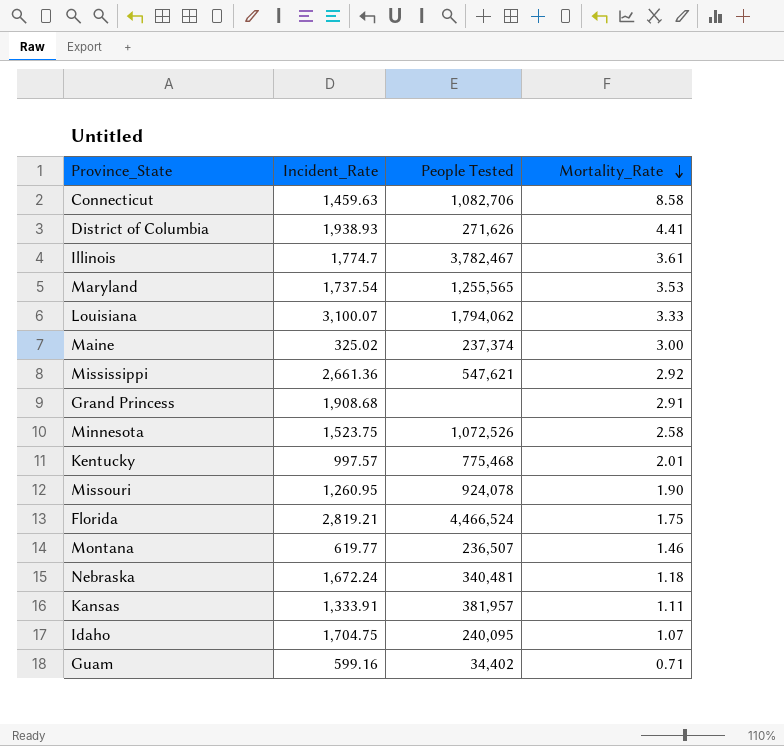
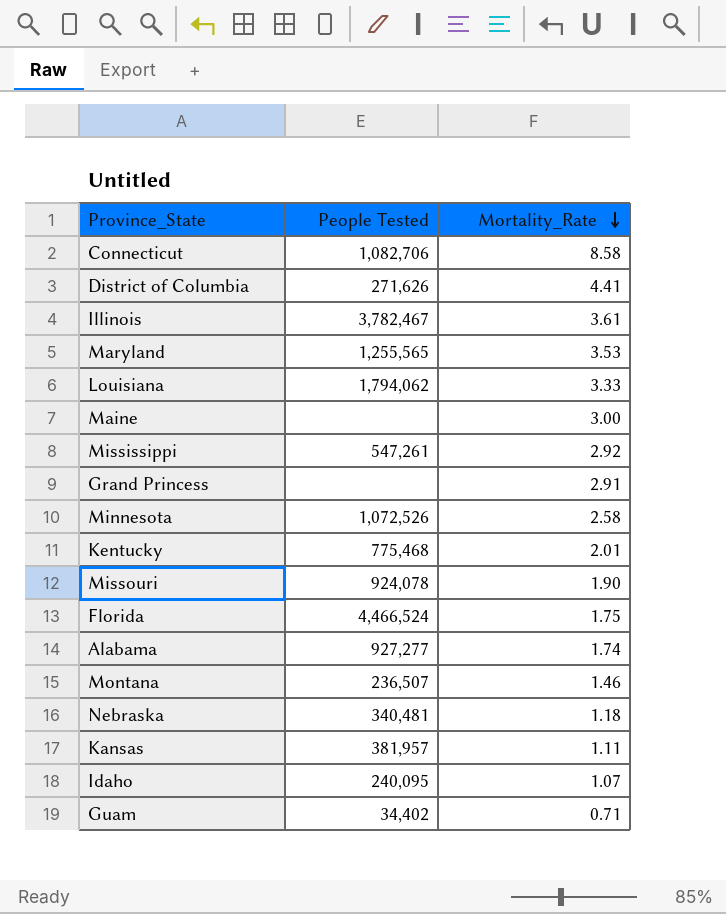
column Incident_Rate | position: 2 -> none
Maine | People Tested: 237,374 -> none
Mississippi | People Tested: 547,621 -> 547,261
row Alabama: none -> 927,277 | 1.74

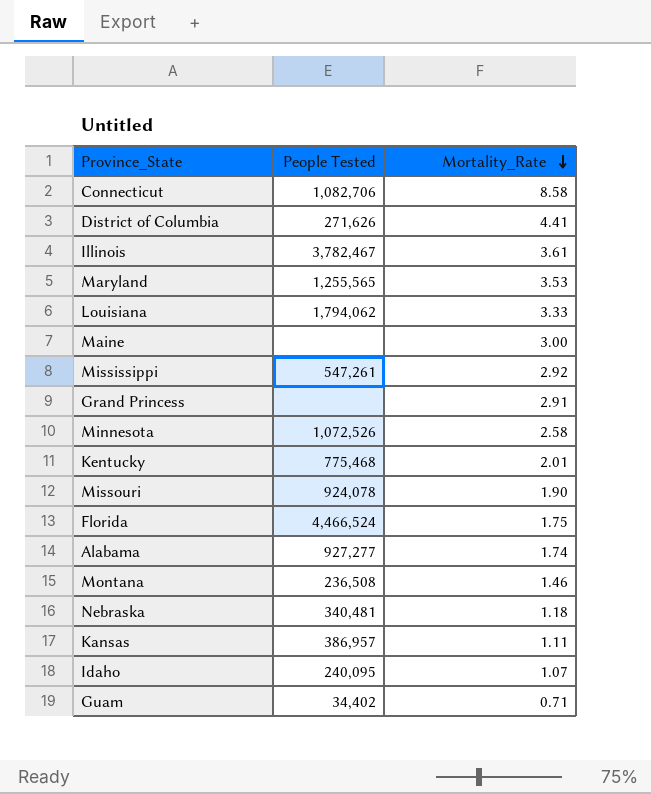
Montana | People Tested: 236,507 -> 236,508
Kansas | People Tested: 381,957 -> 386,957

